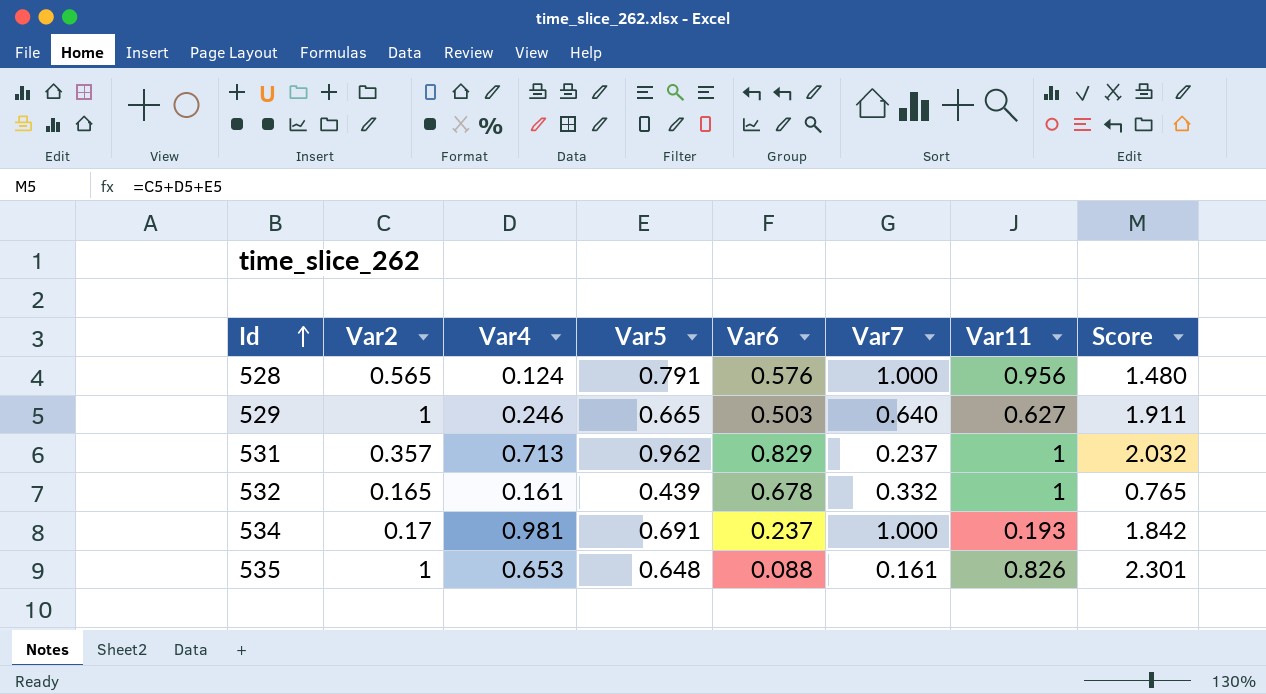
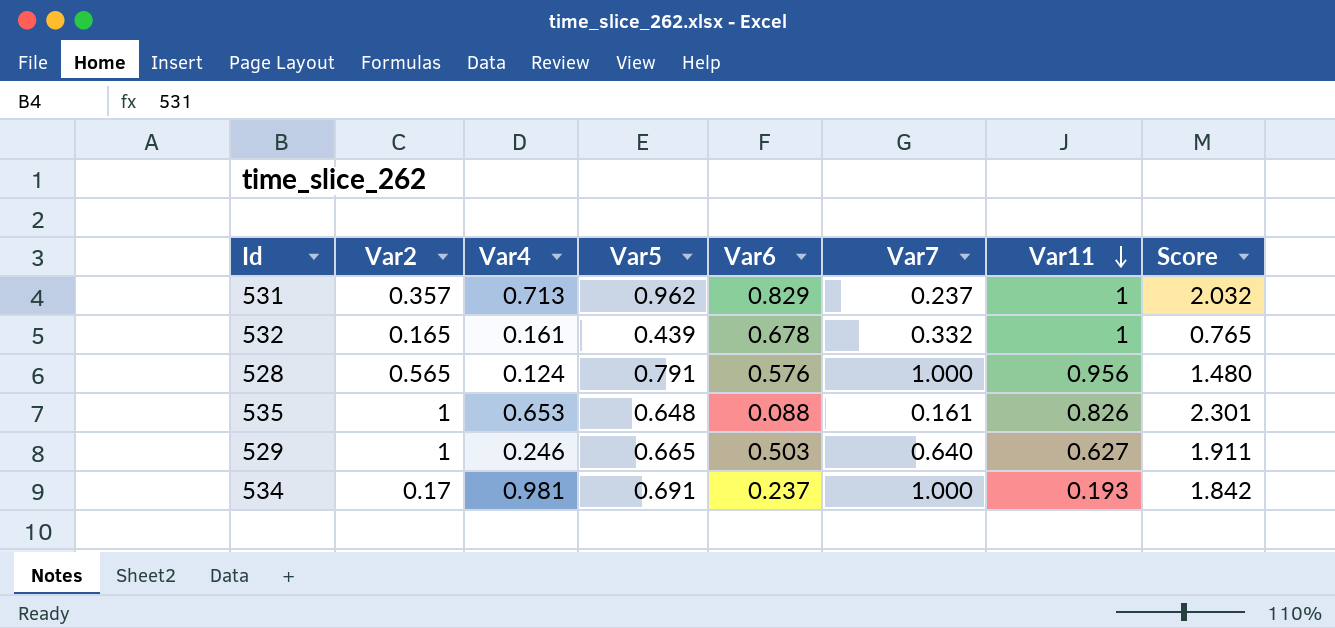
row order: Id ascending -> Var11 descending

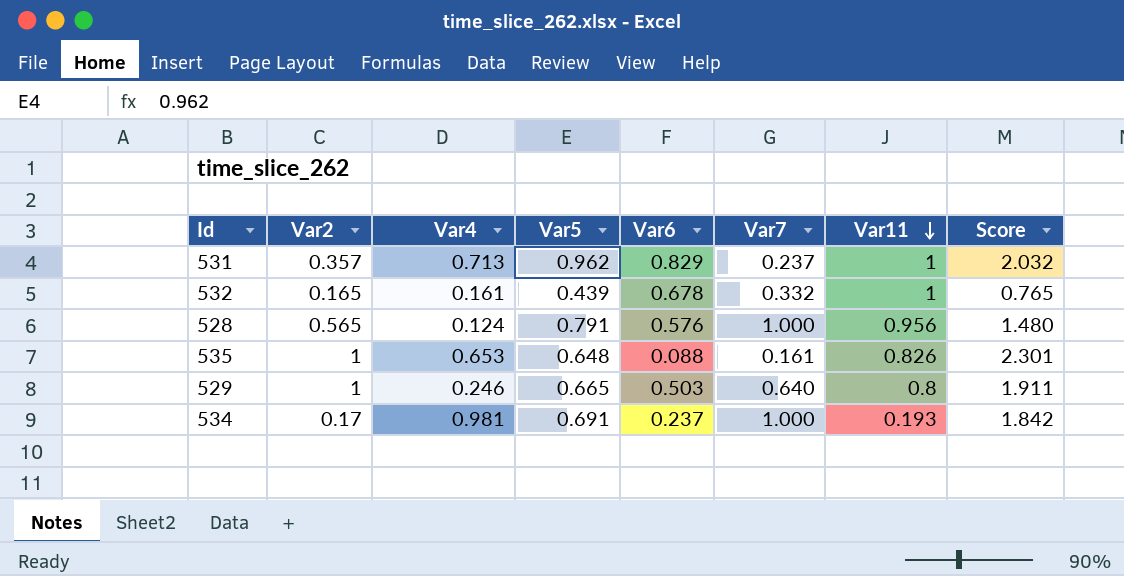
529 | Var11: 0.627 -> 0.8

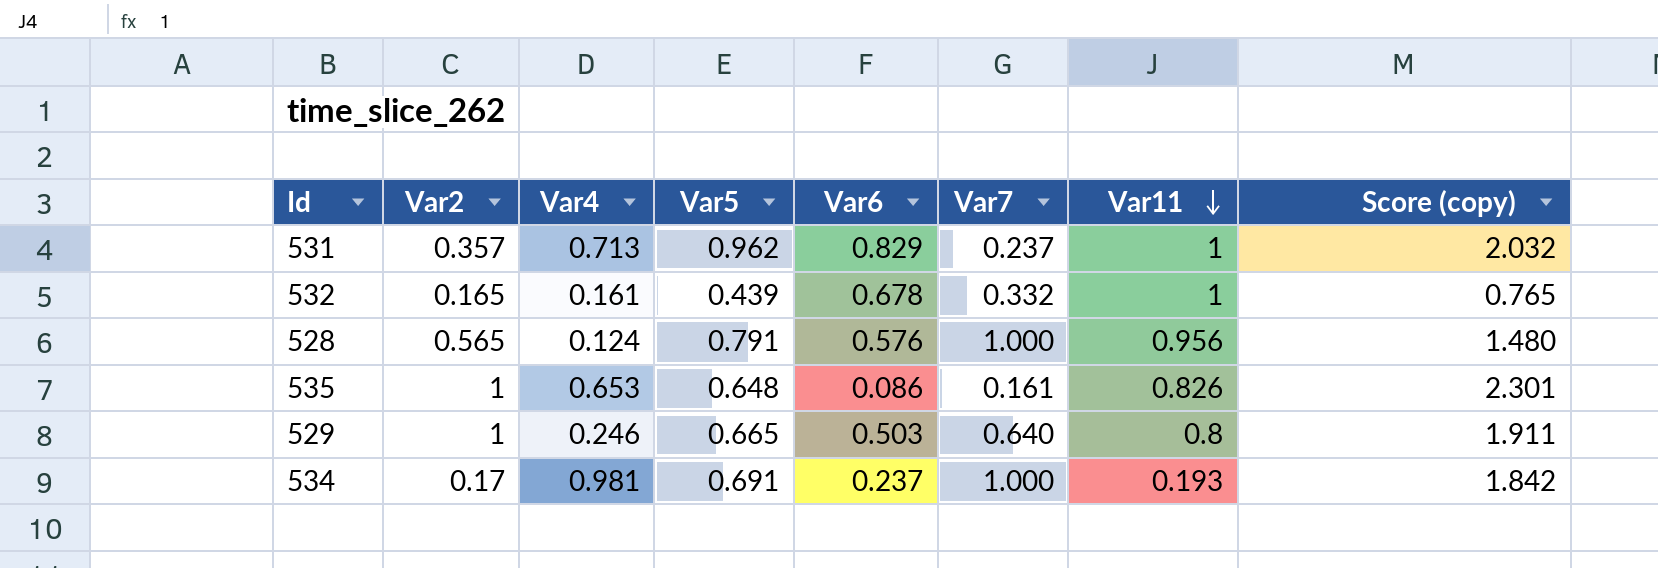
column name: Score -> Score (copy)
535 | Var6: 0.088 -> 0.086

